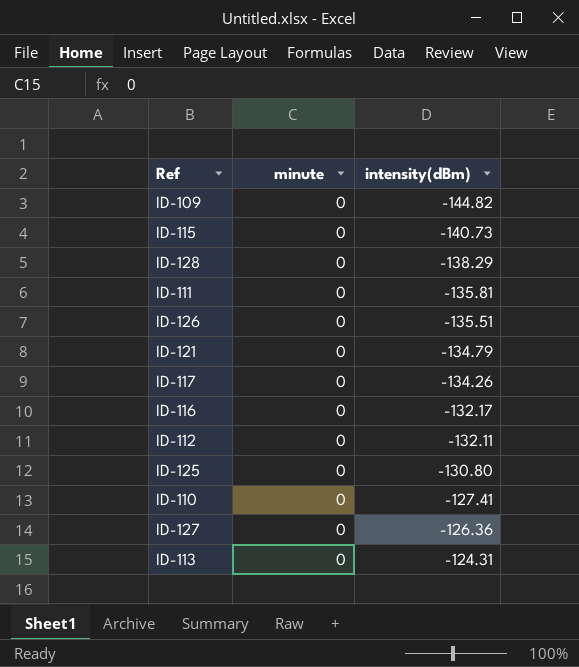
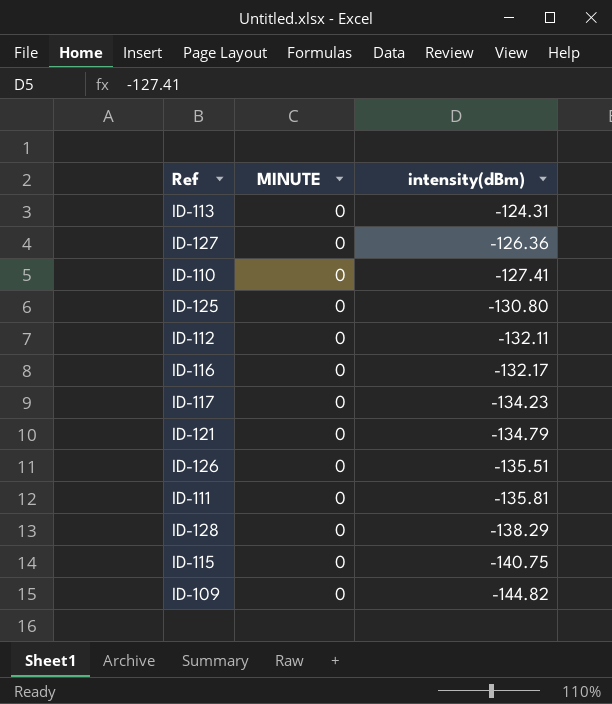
row order: intensity(dBm) ascending -> intensity(dBm) descending
column name: minute -> MINUTE
ID-117 | intensity(dBm): -134.26 -> -134.23
ID-115 | intensity(dBm): -140.73 -> -140.75

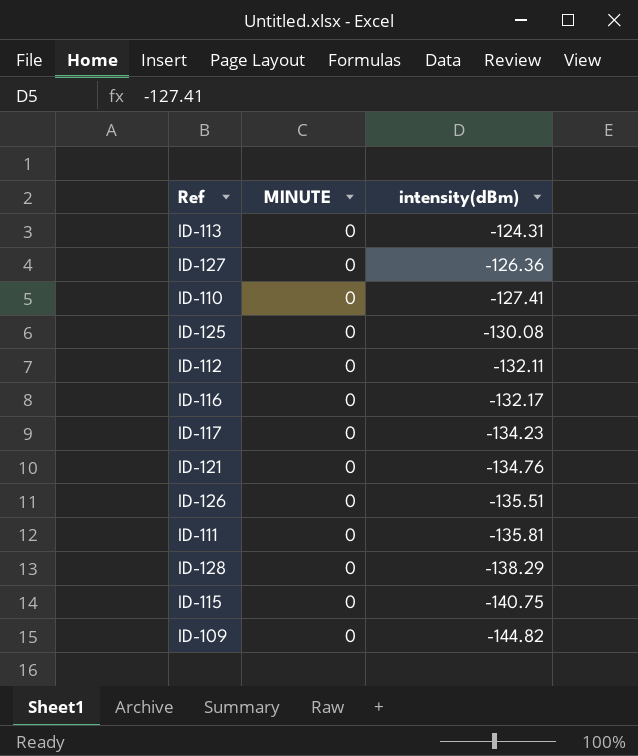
ID-125 | intensity(dBm): -130.80 -> -130.08
ID-121 | intensity(dBm): -134.79 -> -134.76

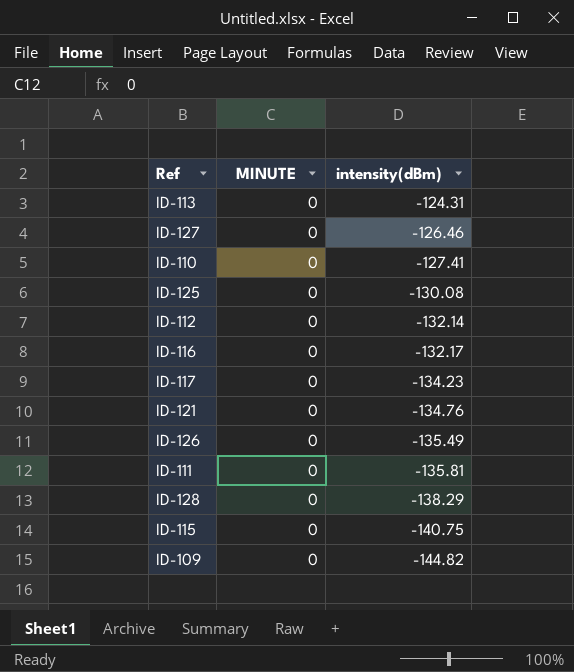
ID-127 | intensity(dBm): -126.36 -> -126.46
ID-112 | intensity(dBm): -132.11 -> -132.14
ID-126 | intensity(dBm): -135.51 -> -135.49

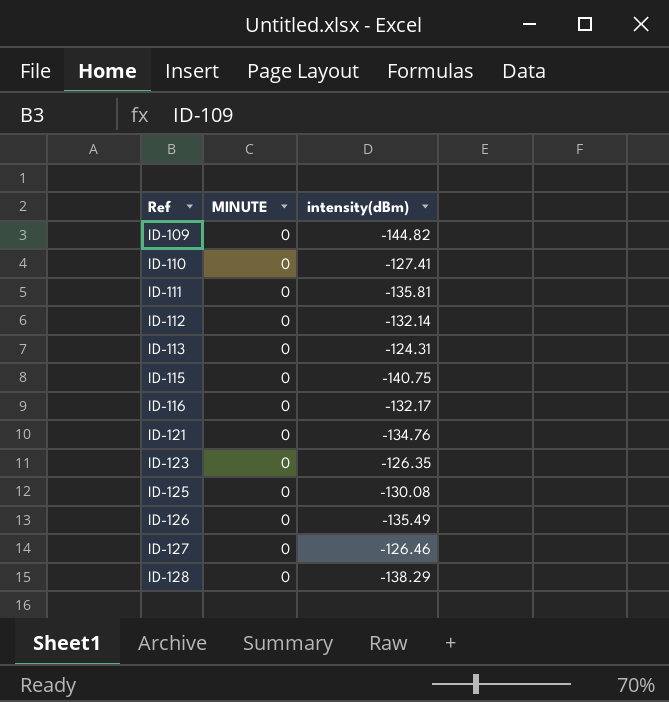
row order: intensity(dBm) descending -> Ref ascending
row ID-117: 0 | -134.23 -> none
row ID-123: none -> 0 | -126.35

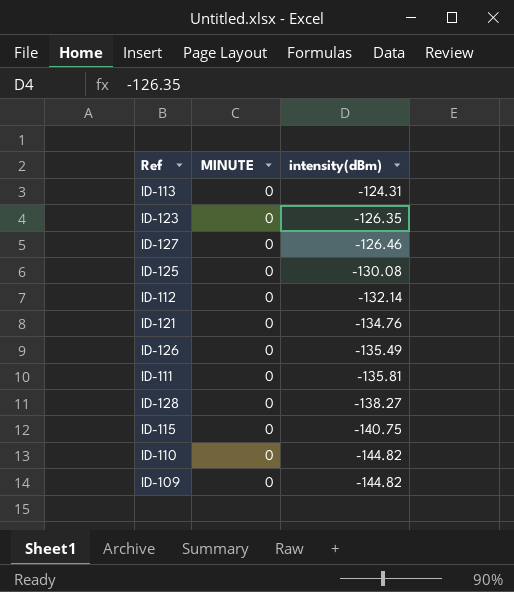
row order: Ref ascending -> intensity(dBm) descending
row ID-116: 0 | -132.17 -> none
ID-128 | intensity(dBm): -138.29 -> -138.27
ID-110 | intensity(dBm): -127.41 -> -144.82

